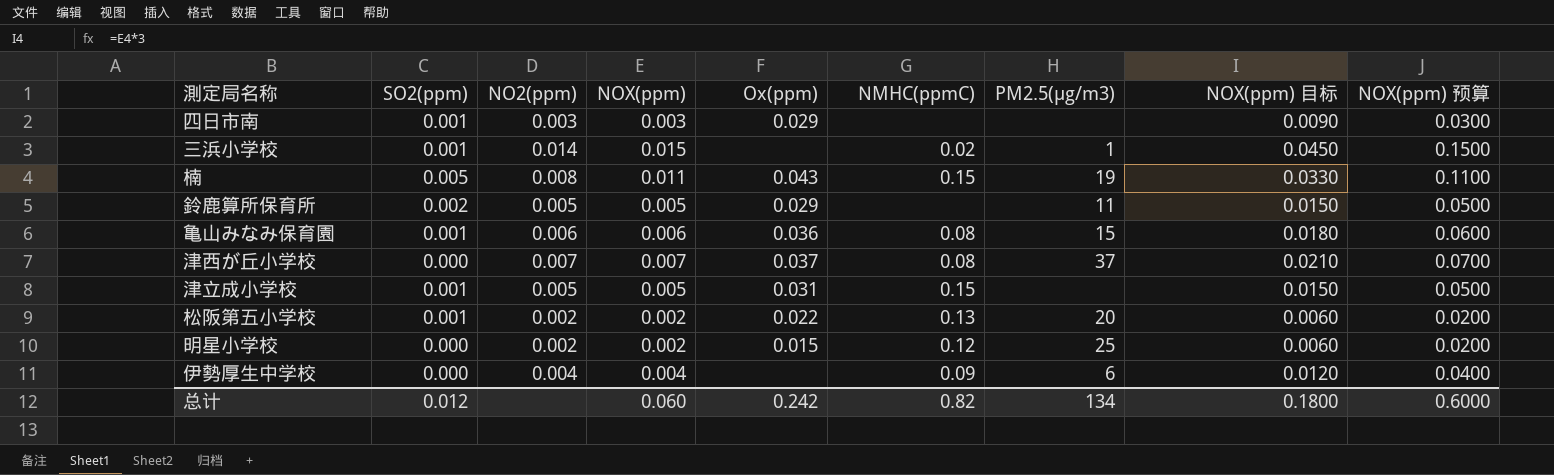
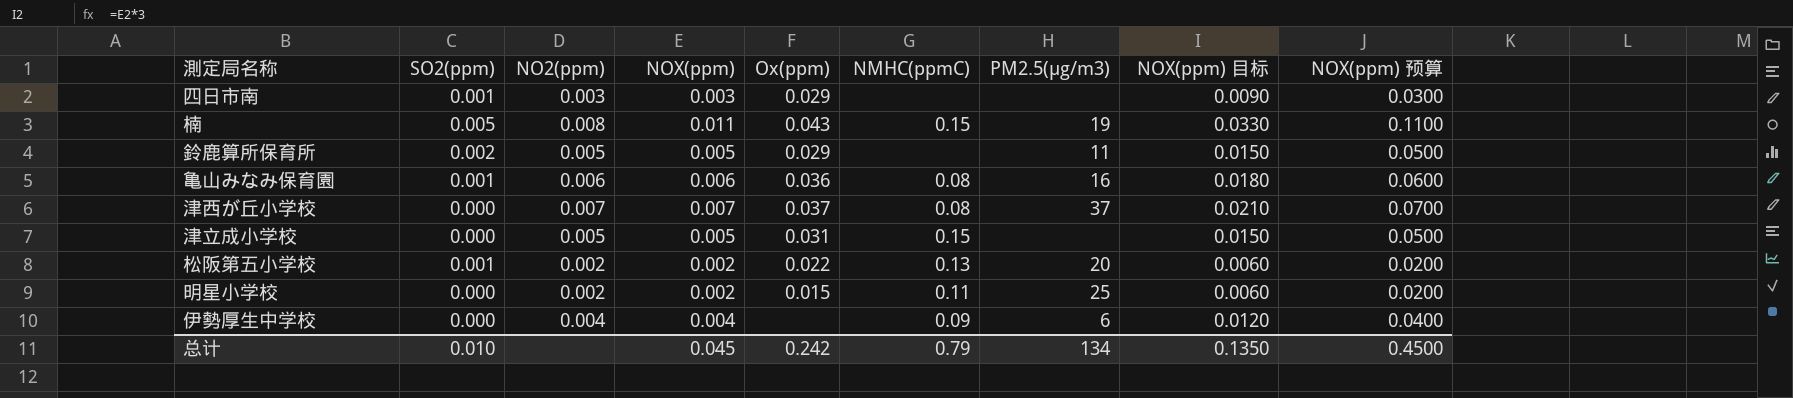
row 三浜小学校: 0.001 | 0.014 | 0.015 | none | 0.02 | 1 | 0.0450 | 0.1500 -> none
亀山みなみ保育園 | PM2.5(μg/m3): 15 -> 16
津立成小学校 | SO2(ppm): 0.001 -> 0.000
明星小学校 | NMHC(ppmC): 0.12 -> 0.11
总计 | SO2(ppm): 0.012 -> 0.010
总计 | NOX(ppm): 0.060 -> 0.045
总计 | NMHC(ppmC): 0.82 -> 0.79
总计 | NOX(ppm) 目标: 0.1800 -> 0.1350
总计 | NOX(ppm) 预算: 0.6000 -> 0.4500

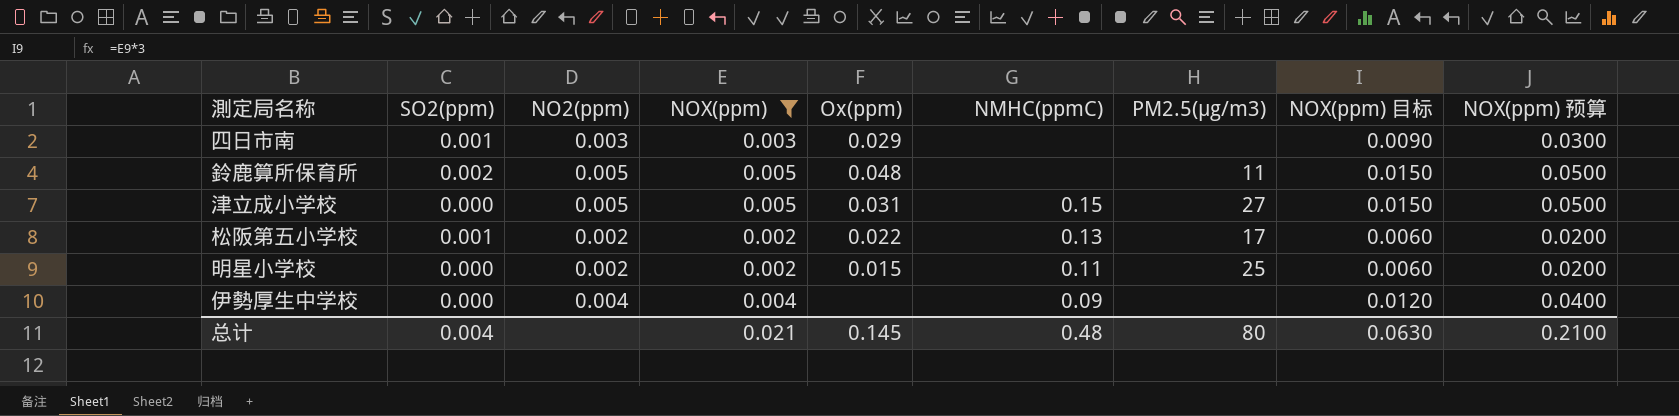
filter: none -> NOX(ppm) <= 0.005
鈴鹿算所保育所 | Ox(ppm): 0.029 -> 0.048
津立成小学校 | PM2.5(μg/m3): none -> 27
松阪第五小学校 | PM2.5(μg/m3): 20 -> 17
伊勢厚生中学校 | PM2.5(μg/m3): 6 -> none
总计 | SO2(ppm): 0.010 -> 0.004
总计 | NOX(ppm): 0.045 -> 0.021
总计 | Ox(ppm): 0.242 -> 0.145
总计 | NMHC(ppmC): 0.79 -> 0.48
总计 | PM2.5(μg/m3): 134 -> 80
总计 | NOX(ppm) 目标: 0.1350 -> 0.0630
总计 | NOX(ppm) 预算: 0.4500 -> 0.2100

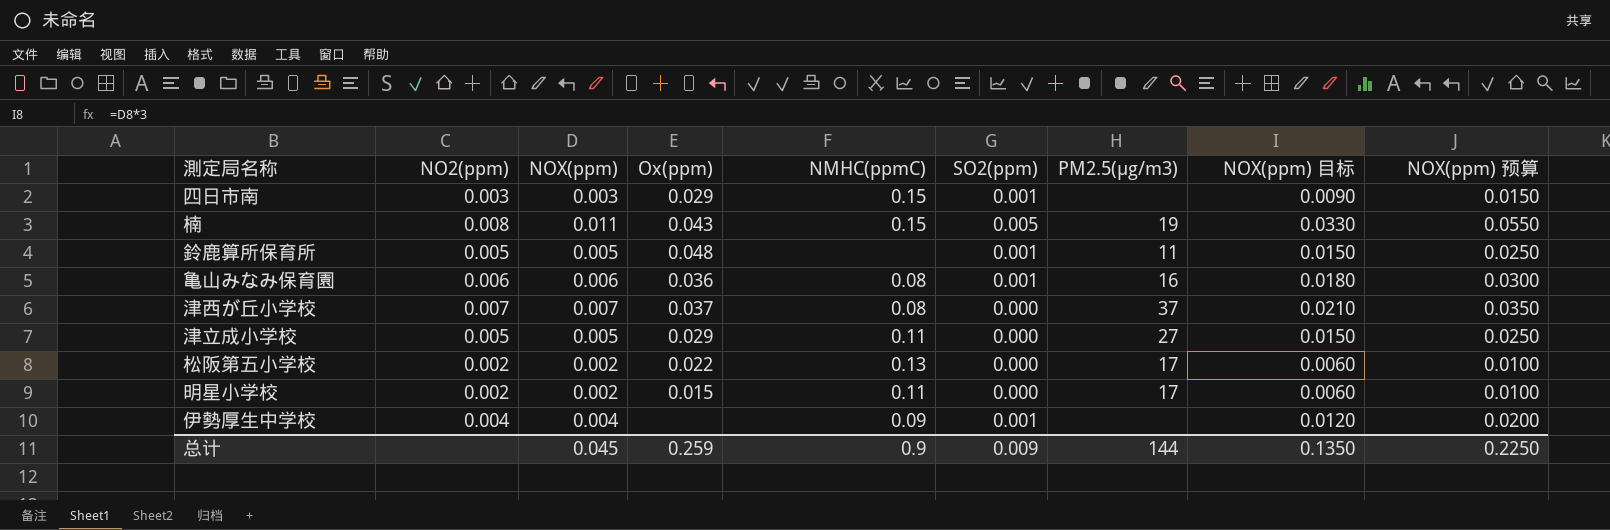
filter: NOX(ppm) <= 0.005 -> none
column SO2(ppm) | position: 2 -> 6
column NOX(ppm) 预算 | formula: [NOX(ppm)] * 10 -> [NOX(ppm)] * 5
四日市南 | NMHC(ppmC): none -> 0.15
鈴鹿算所保育所 | SO2(ppm): 0.002 -> 0.001
津立成小学校 | Ox(ppm): 0.031 -> 0.029
津立成小学校 | NMHC(ppmC): 0.15 -> 0.11
松阪第五小学校 | SO2(ppm): 0.001 -> 0.000
明星小学校 | PM2.5(μg/m3): 25 -> 17
伊勢厚生中学校 | SO2(ppm): 0.000 -> 0.001
总计 | NOX(ppm): 0.021 -> 0.045
总计 | Ox(ppm): 0.145 -> 0.259
总计 | NMHC(ppmC): 0.48 -> 0.9
总计 | SO2(ppm): 0.004 -> 0.009
总计 | PM2.5(μg/m3): 80 -> 144
总计 | NOX(ppm) 目标: 0.0630 -> 0.1350
总计 | NOX(ppm) 预算: 0.2100 -> 0.2250

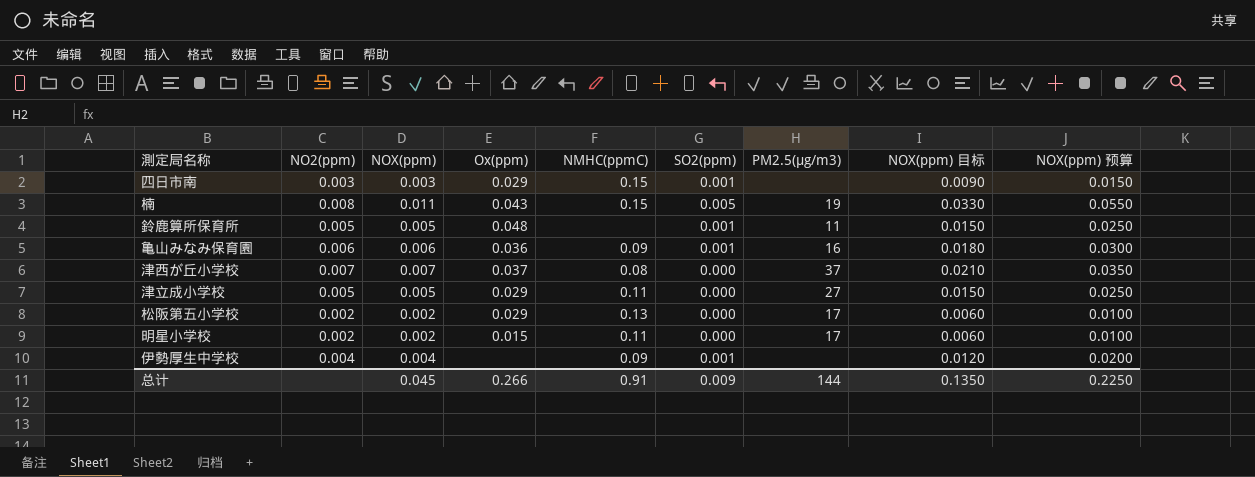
亀山みなみ保育園 | NMHC(ppmC): 0.08 -> 0.09
松阪第五小学校 | Ox(ppm): 0.022 -> 0.029
总计 | Ox(ppm): 0.259 -> 0.266
总计 | NMHC(ppmC): 0.9 -> 0.91

